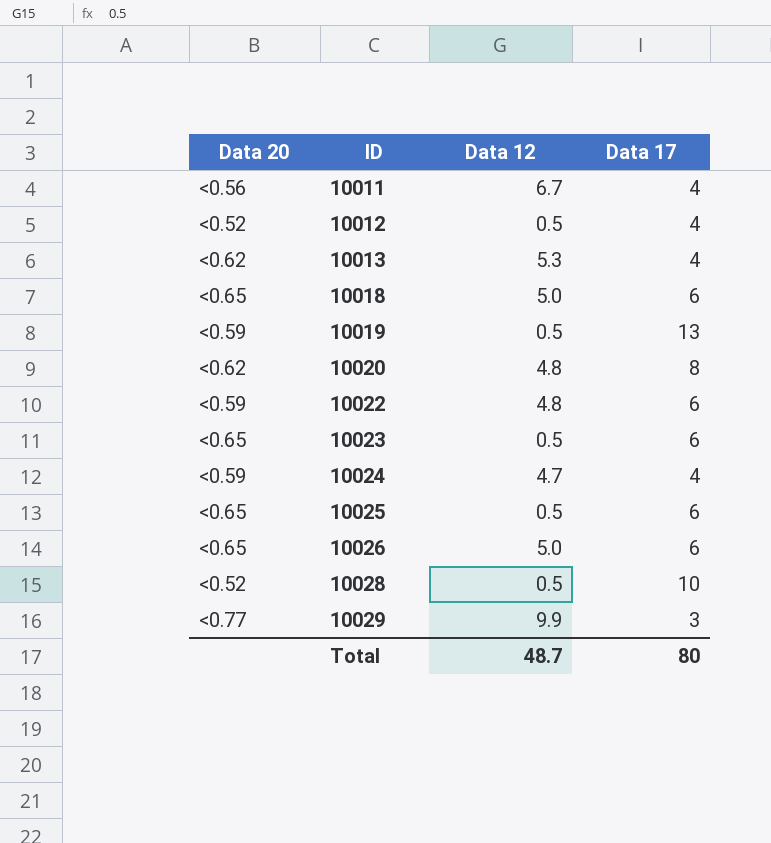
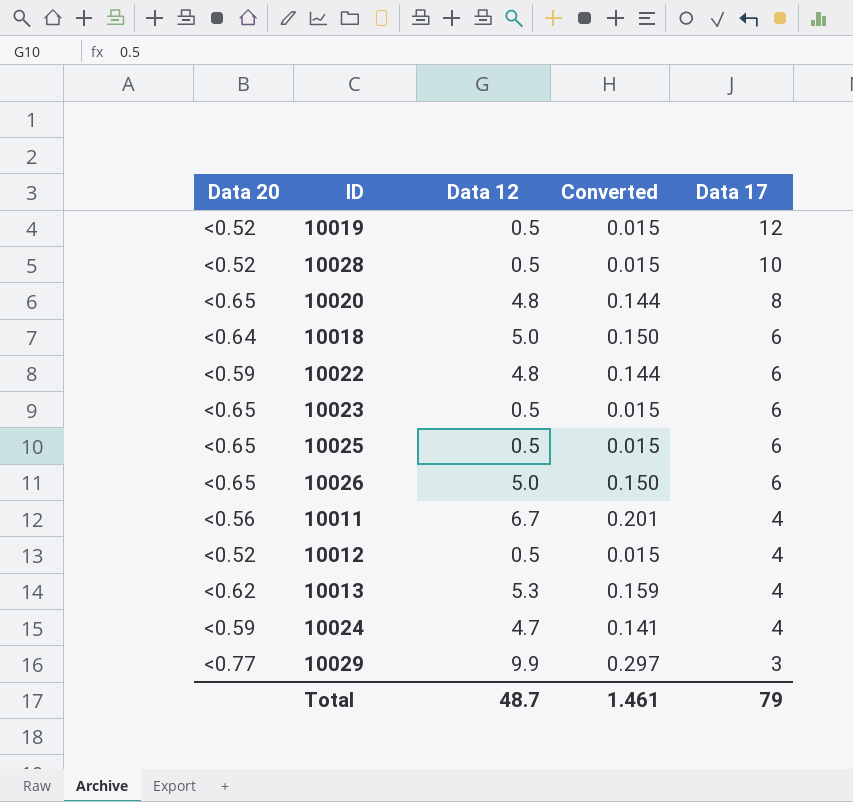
row order: ID ascending -> Data 17 descending
column Converted | formula: none -> [Data 12] * 0.03
10019 | Data 20: <0.59 -> <0.52
10019 | Data 17: 13 -> 12
10020 | Data 20: <0.62 -> <0.65
10018 | Data 20: <0.65 -> <0.64
Total | Data 17: 80 -> 79

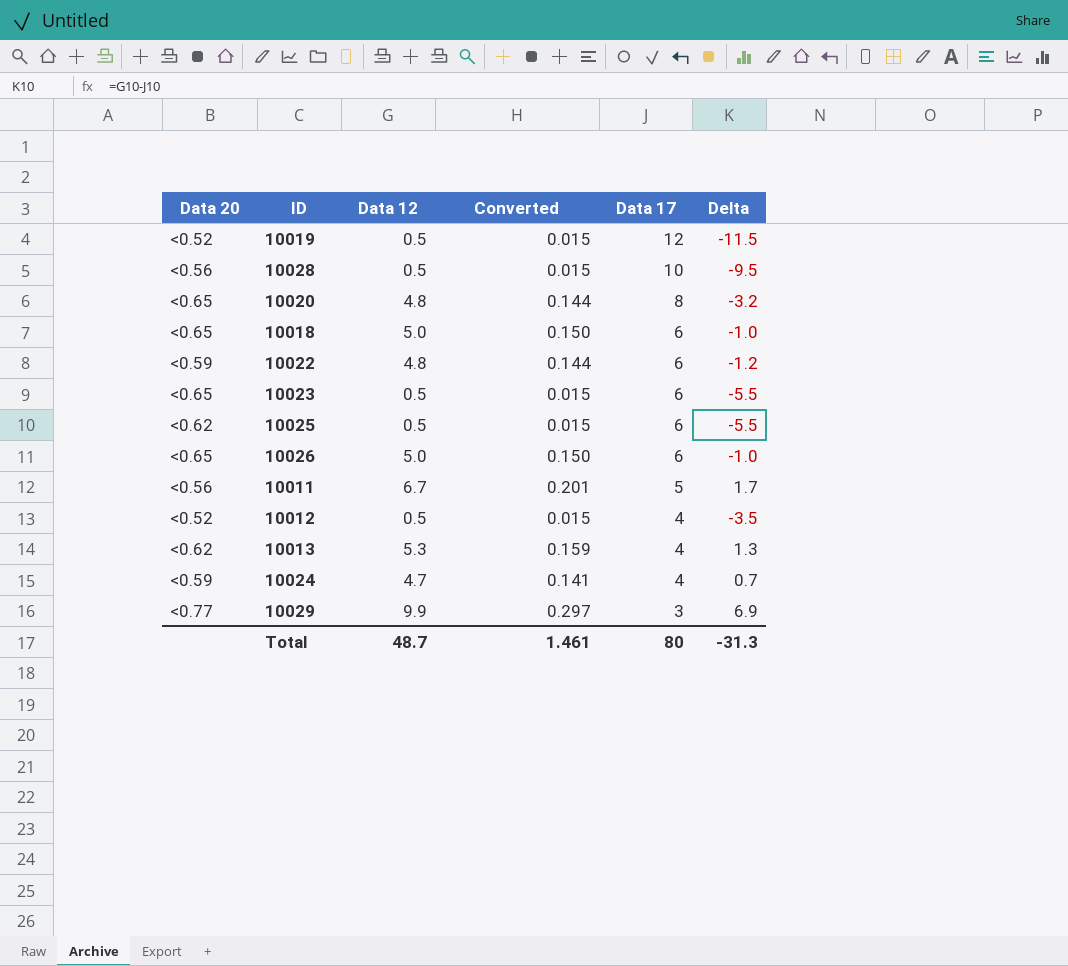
column Delta | formula: none -> [Data 12] - [Data 17]
10028 | Data 20: <0.52 -> <0.56
10018 | Data 20: <0.64 -> <0.65
10025 | Data 20: <0.65 -> <0.62
10011 | Data 17: 4 -> 5
Total | Data 17: 79 -> 80

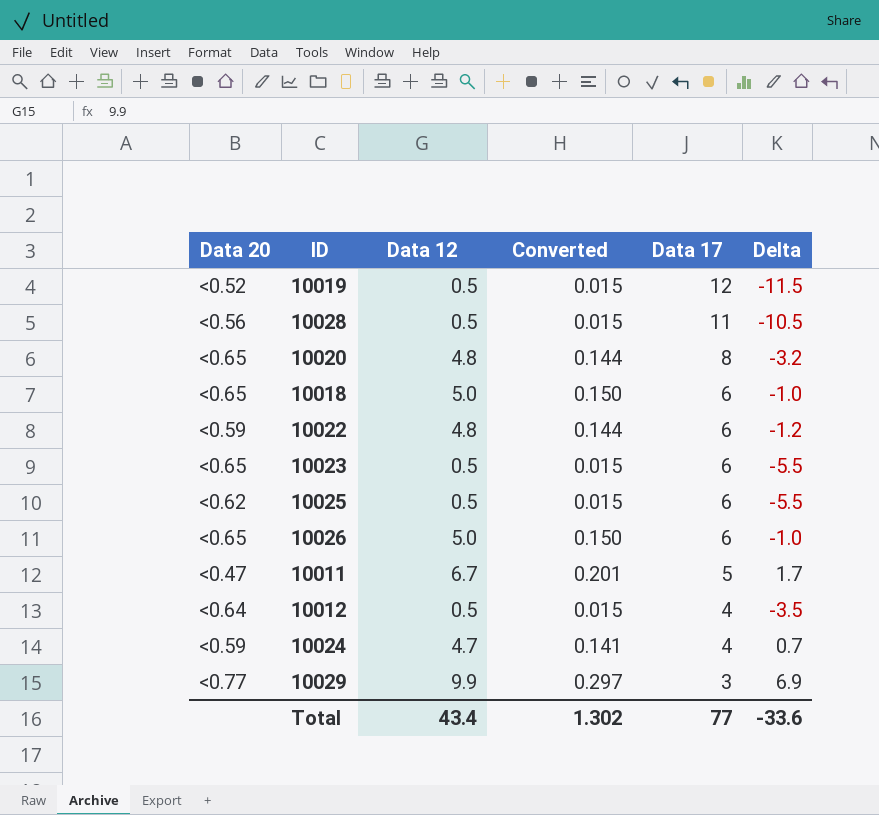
row 10013: <0.62 | 5.3 | 0.159 | 4 | 1.3 -> none
10028 | Data 17: 10 -> 11
10028 | Delta: -9.5 -> -10.5
10011 | Data 20: <0.56 -> <0.47
10012 | Data 20: <0.52 -> <0.64
Total | Data 12: 48.7 -> 43.4
Total | Converted: 1.461 -> 1.302
Total | Data 17: 80 -> 77
Total | Delta: -31.3 -> -33.6

